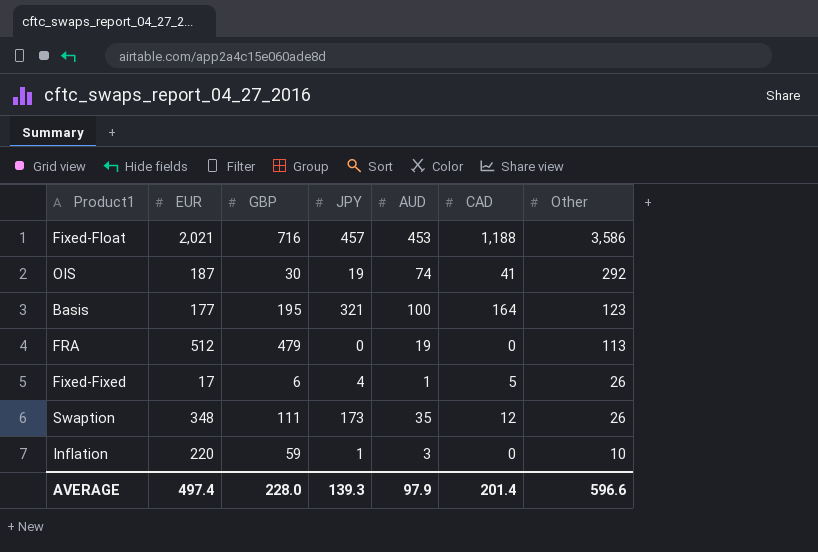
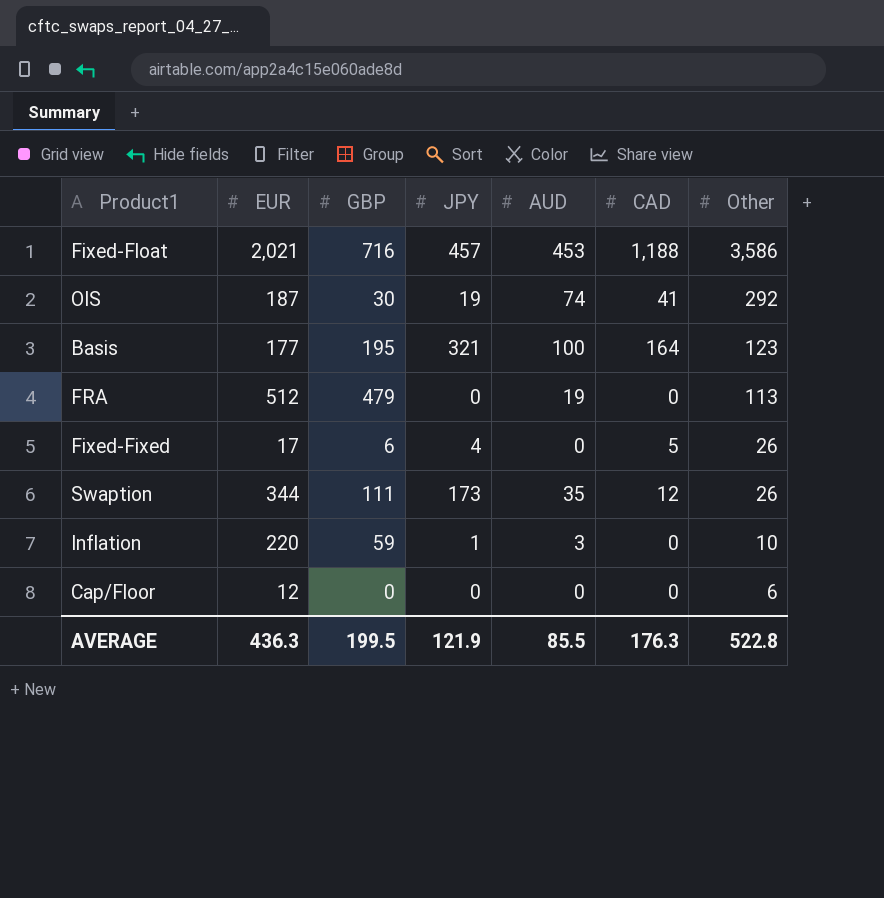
Fixed-Fixed | AUD: 1 -> 0
Swaption | EUR: 348 -> 344
row Cap/Floor: none -> 12 | 0 | 0 | 0 | 0 | 6
AVERAGE | EUR: 497.4 -> 436.3
AVERAGE | GBP: 228.0 -> 199.5
AVERAGE | JPY: 139.3 -> 121.9
AVERAGE | AUD: 97.9 -> 85.5
AVERAGE | CAD: 201.4 -> 176.3
AVERAGE | Other: 596.6 -> 522.8

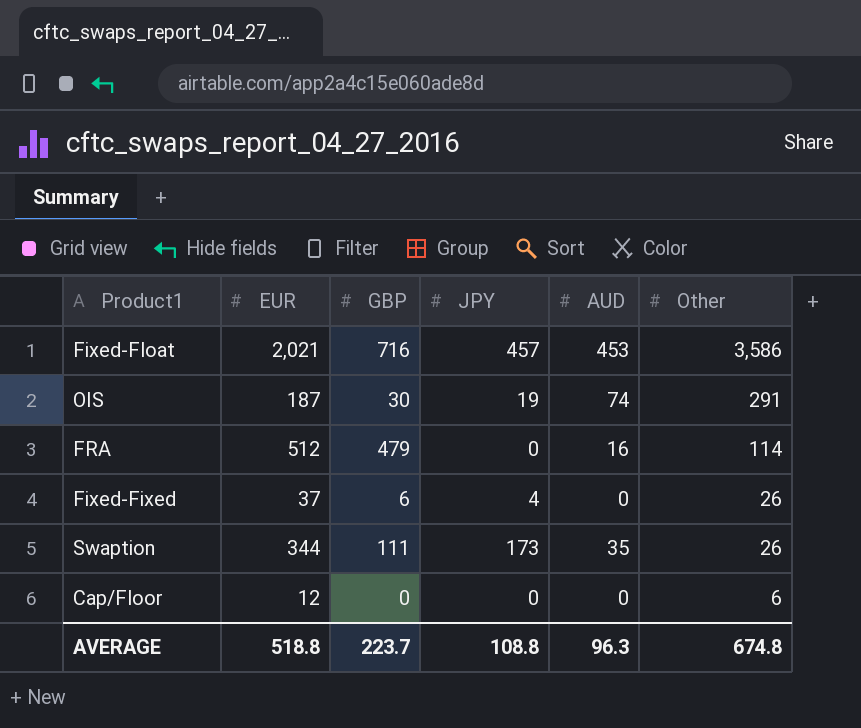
column CAD | position: 6 -> none
row Basis: 177 | 195 | 321 | 100 | 164 | 123 -> none
row Inflation: 220 | 59 | 1 | 3 | 0 | 10 -> none
OIS | Other: 292 -> 291
FRA | AUD: 19 -> 16
FRA | Other: 113 -> 114
Fixed-Fixed | EUR: 17 -> 37
AVERAGE | EUR: 436.3 -> 518.8
AVERAGE | GBP: 199.5 -> 223.7
AVERAGE | JPY: 121.9 -> 108.8
AVERAGE | AUD: 85.5 -> 96.3
AVERAGE | Other: 522.8 -> 674.8

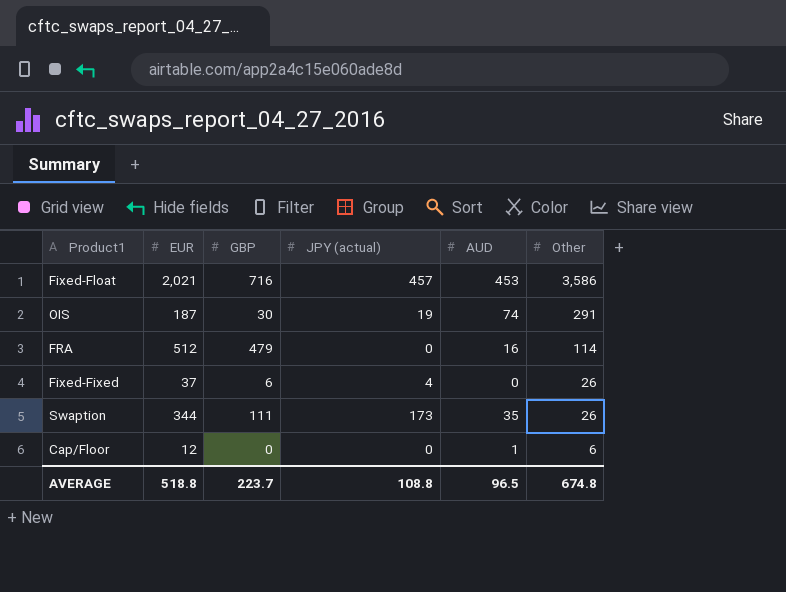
column name: JPY -> JPY (actual)
Cap/Floor | AUD: 0 -> 1
AVERAGE | AUD: 96.3 -> 96.5

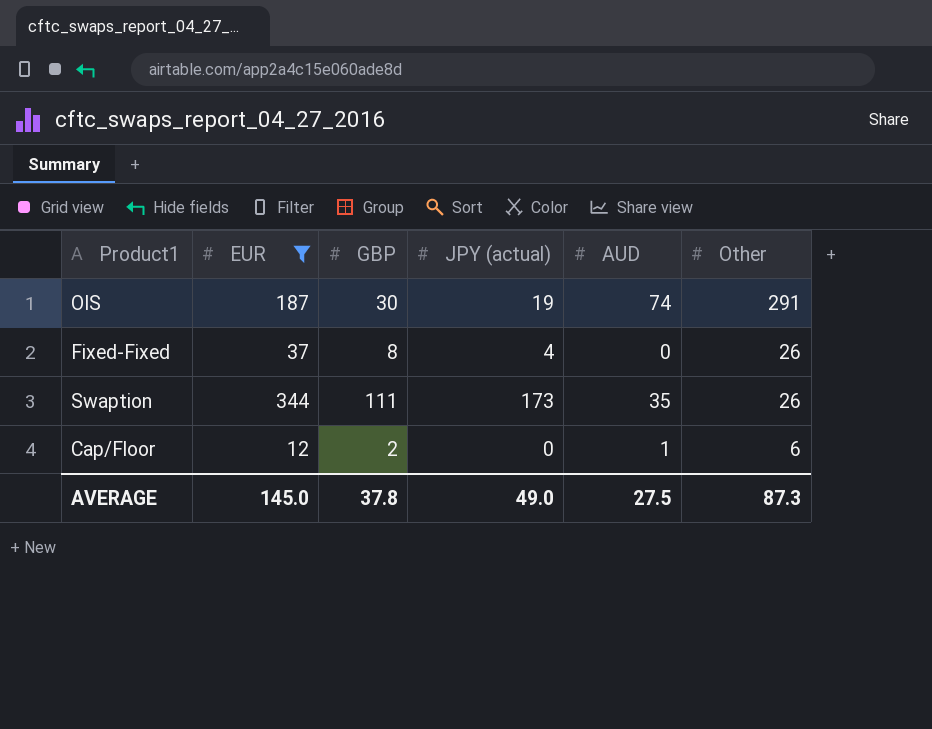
filter: none -> EUR <= 344
Fixed-Fixed | GBP: 6 -> 8
Cap/Floor | GBP: 0 -> 2
AVERAGE | EUR: 518.8 -> 145.0
AVERAGE | GBP: 223.7 -> 37.8
AVERAGE | JPY (actual): 108.8 -> 49.0
AVERAGE | AUD: 96.5 -> 27.5
AVERAGE | Other: 674.8 -> 87.3

